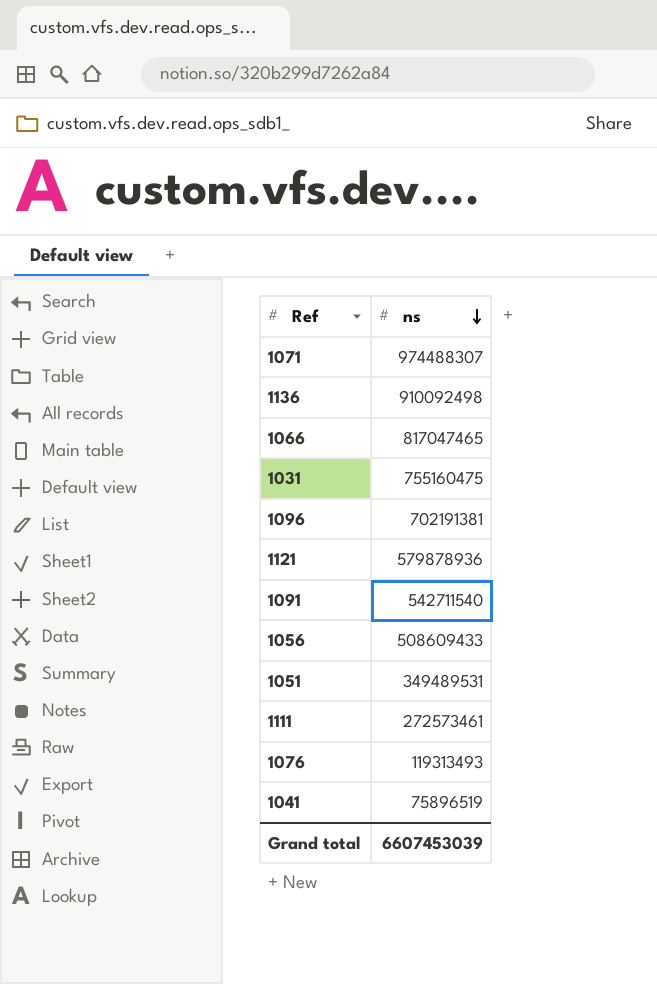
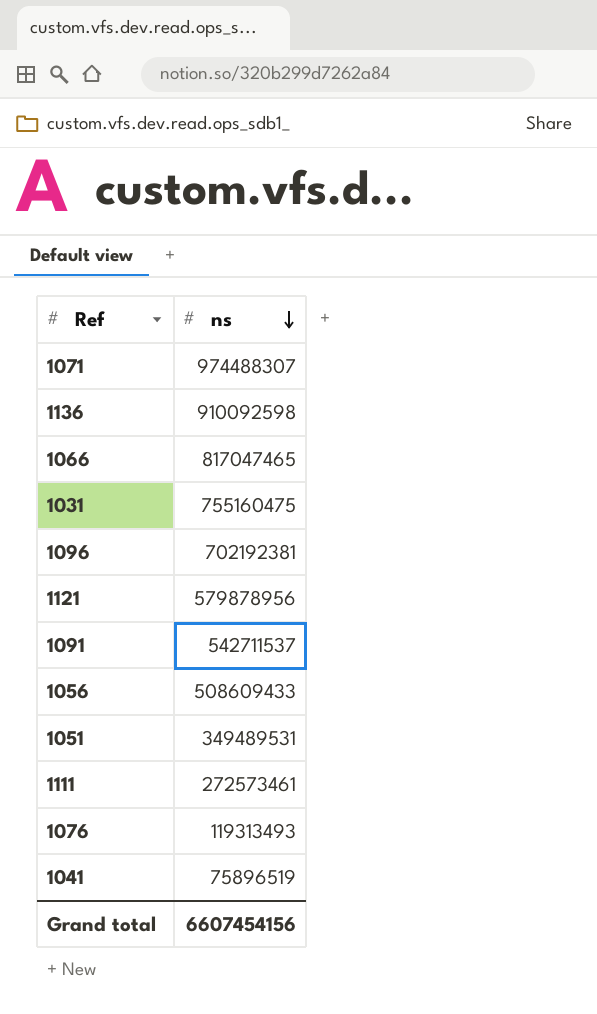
1136 | ns: 910092498 -> 910092598
1096 | ns: 702191381 -> 702192381
1121 | ns: 579878936 -> 579878956
1091 | ns: 542711540 -> 542711537
Grand total | ns: 6607453039 -> 6607454156

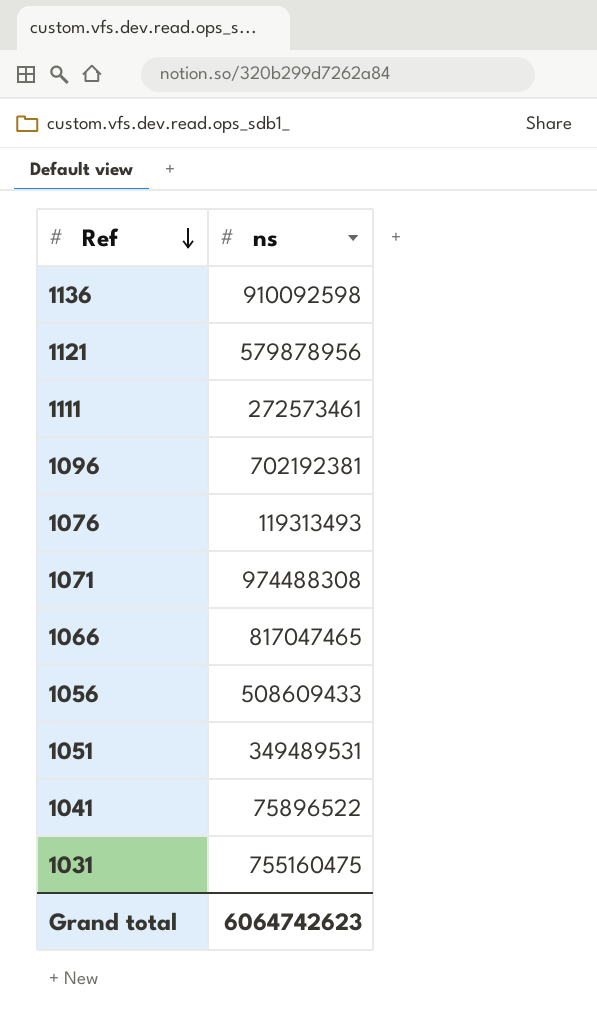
row order: ns descending -> Ref descending
row 1091: 542711537 -> none
1071 | ns: 974488307 -> 974488308
1041 | ns: 75896519 -> 75896522
Grand total | ns: 6607454156 -> 6064742623

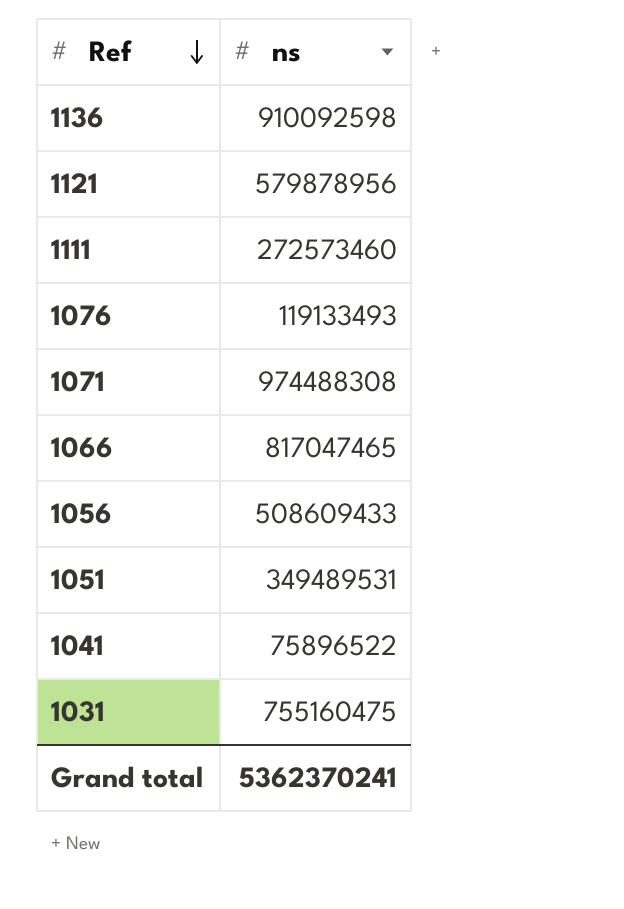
row 1096: 702192381 -> none
1111 | ns: 272573461 -> 272573460
1076 | ns: 119313493 -> 119133493
Grand total | ns: 6064742623 -> 5362370241

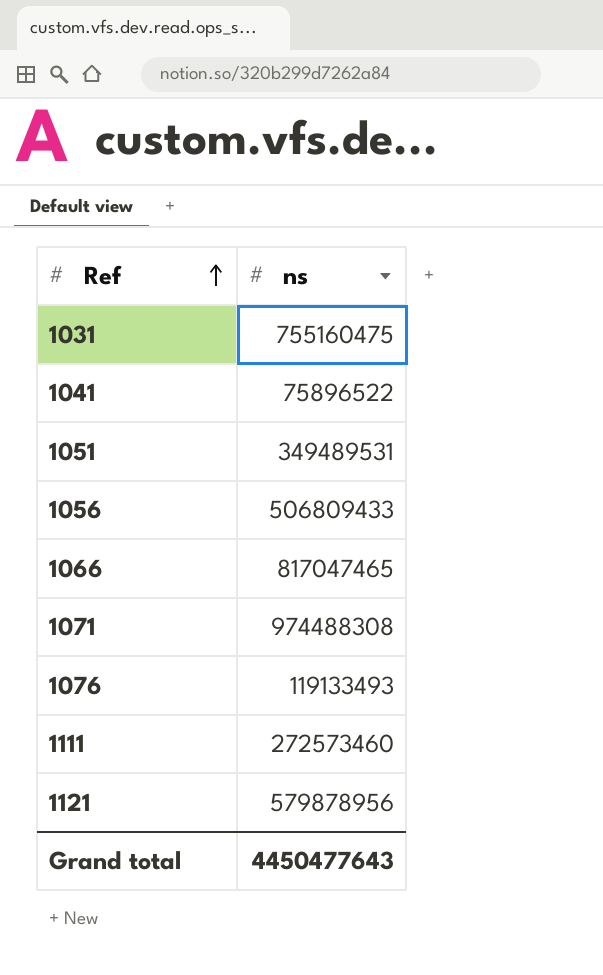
row order: Ref descending -> Ref ascending
row 1136: 910092598 -> none
1056 | ns: 508609433 -> 506809433
Grand total | ns: 5362370241 -> 4450477643

